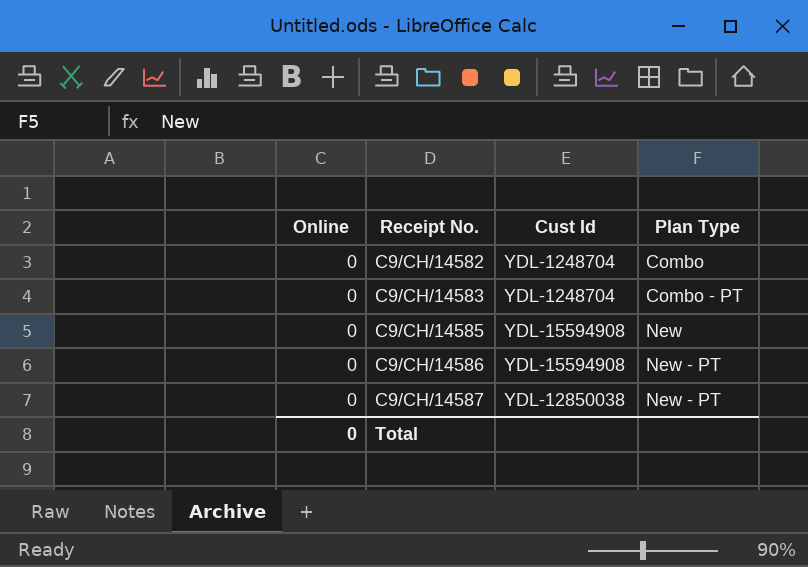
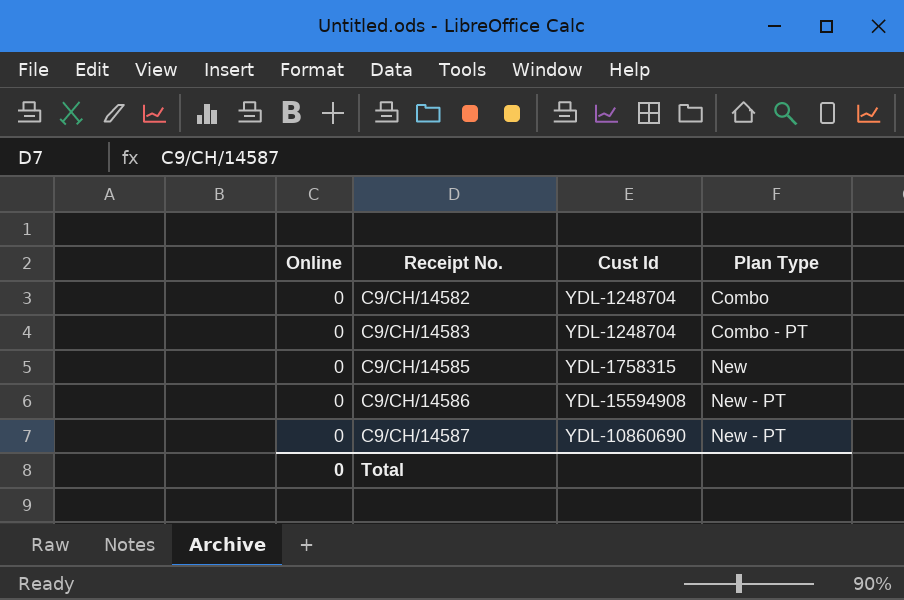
C9/CH/14585 | Cust Id: YDL-15594908 -> YDL-1758315
C9/CH/14587 | Cust Id: YDL-12850038 -> YDL-10860690

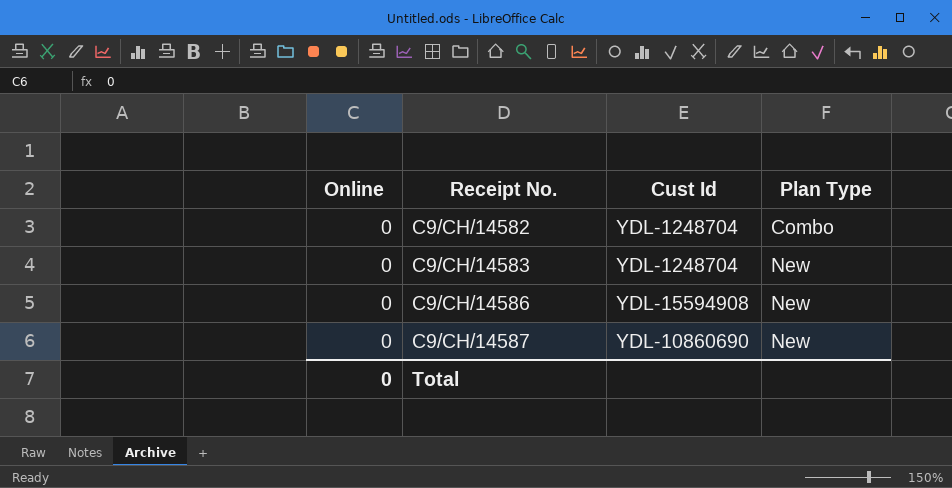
row C9/CH/14585: 0 | YDL-1758315 | New -> none
C9/CH/14583 | Plan Type: Combo - PT -> New
C9/CH/14586 | Plan Type: New - PT -> New
C9/CH/14587 | Plan Type: New - PT -> New

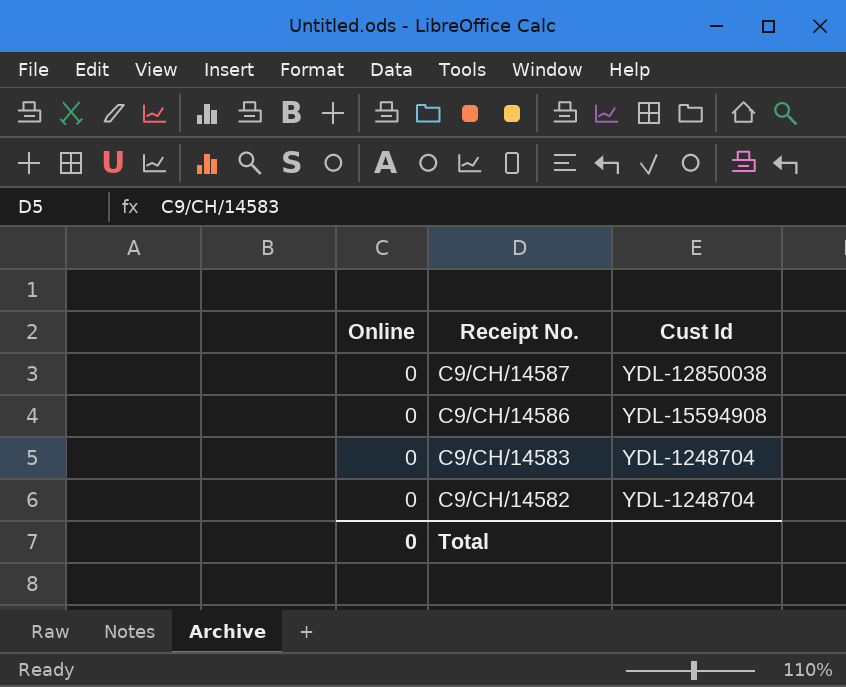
row order: Receipt No. ascending -> Receipt No. descending
column Plan Type | position: 4 -> none
C9/CH/14587 | Cust Id: YDL-10860690 -> YDL-12850038

